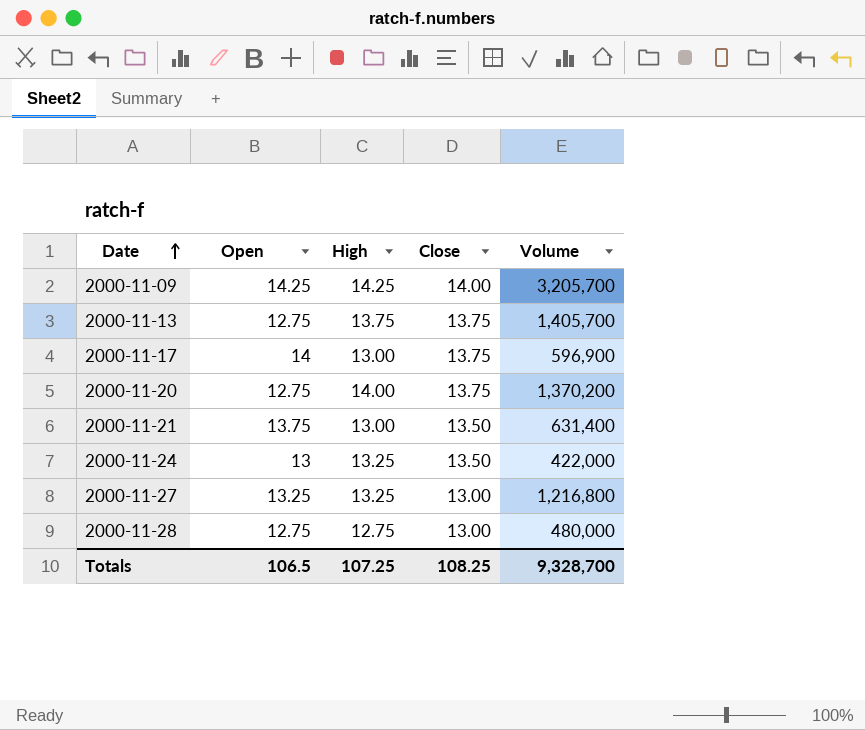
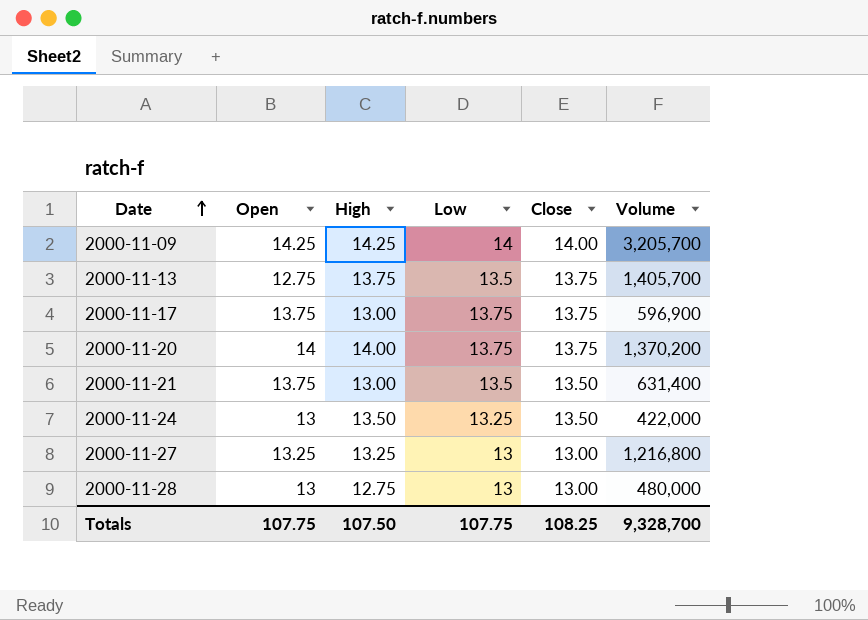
column Low | position: none -> 4
2000-11-17 | Open: 14 -> 13.75
2000-11-20 | Open: 12.75 -> 14
2000-11-24 | High: 13.25 -> 13.50
2000-11-28 | Open: 12.75 -> 13
Totals | Open: 106.5 -> 107.75
Totals | High: 107.25 -> 107.50

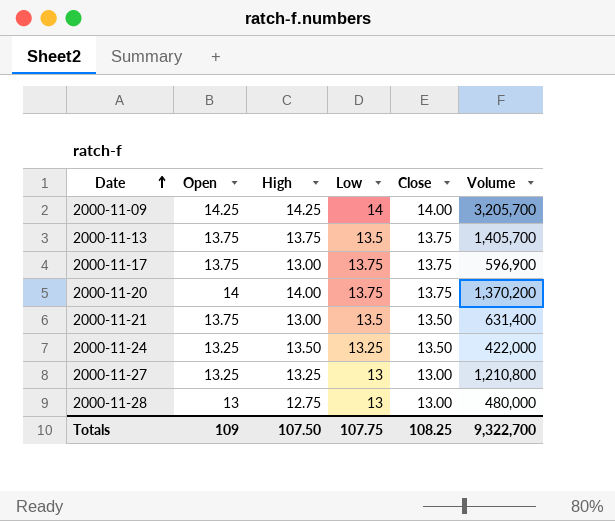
2000-11-13 | Open: 12.75 -> 13.75
2000-11-24 | Open: 13 -> 13.25
2000-11-27 | Volume: 1,216,800 -> 1,210,800
Totals | Open: 107.75 -> 109
Totals | Volume: 9,328,700 -> 9,322,700

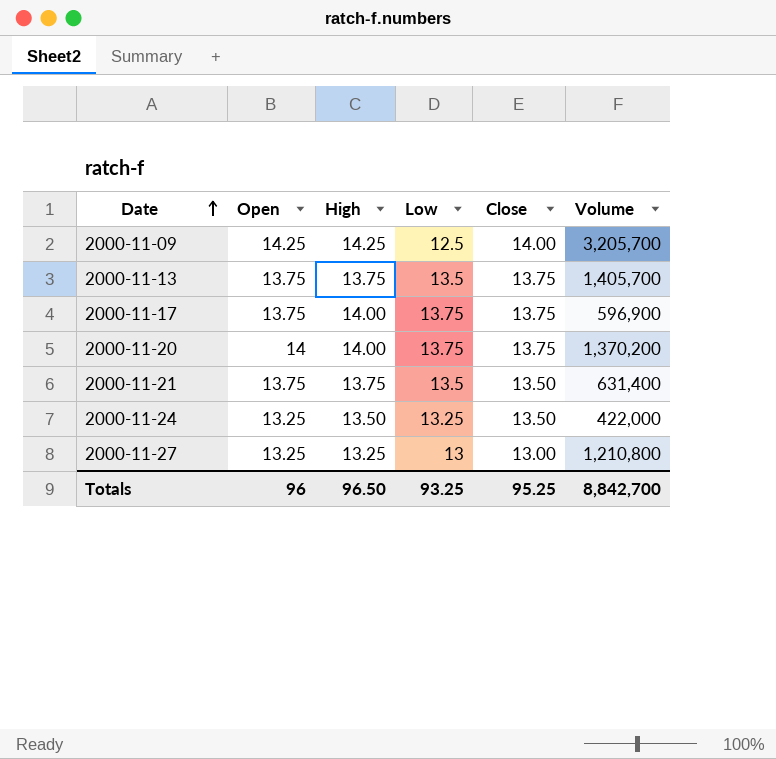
row 2000-11-28: 13 | 12.75 | 13 | 13.00 | 480,000 -> none
2000-11-09 | Low: 14 -> 12.5
2000-11-17 | High: 13.00 -> 14.00
2000-11-21 | High: 13.00 -> 13.75
Totals | Open: 109 -> 96
Totals | High: 107.50 -> 96.50
Totals | Low: 107.75 -> 93.25
Totals | Close: 108.25 -> 95.25
Totals | Volume: 9,322,700 -> 8,842,700

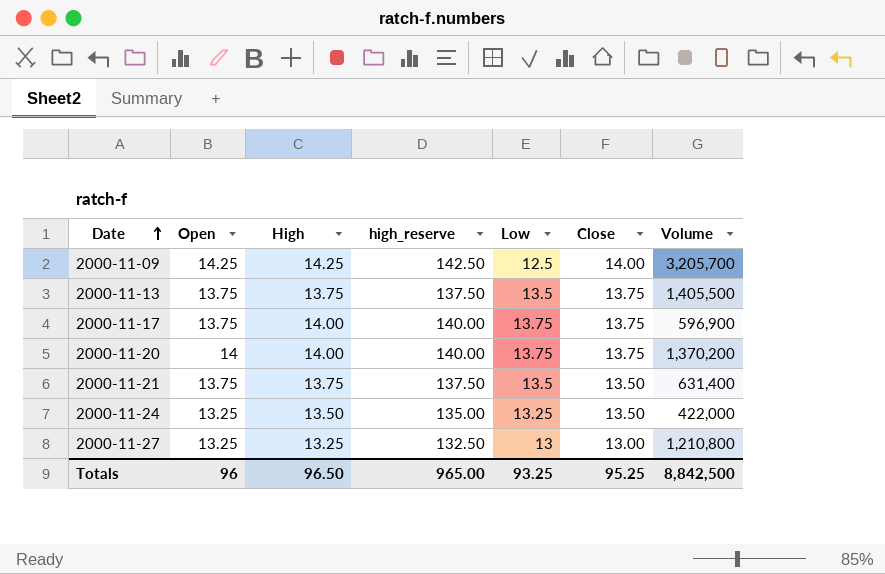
column high_reserve | formula: none -> [High] * 10
2000-11-13 | Volume: 1,405,700 -> 1,405,500
Totals | Volume: 8,842,700 -> 8,842,500

